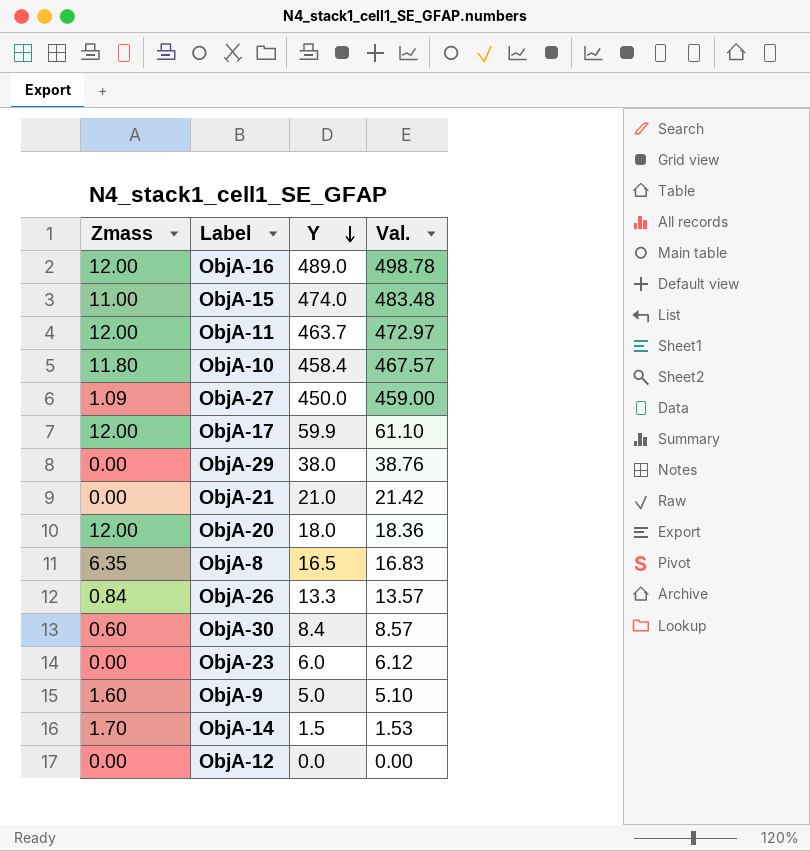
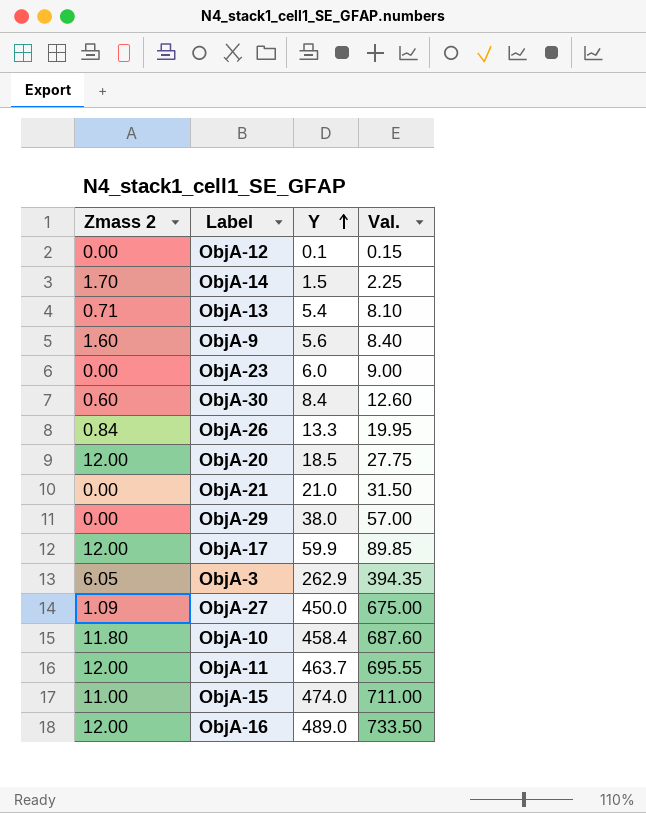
row order: Y descending -> Y ascending
column name: Zmass -> Zmass 2
column Val. | formula: [Y] * 1.02 -> [Y] * 1.5
row ObjA-8: 6.35 | 16.5 | 16.83 -> none
ObjA-12 | Y: 0.0 -> 0.1
row ObjA-13: none -> 0.71 | 5.4 | 8.10
ObjA-9 | Y: 5.0 -> 5.6
ObjA-20 | Y: 18.0 -> 18.5
row ObjA-3: none -> 6.05 | 262.9 | 394.35

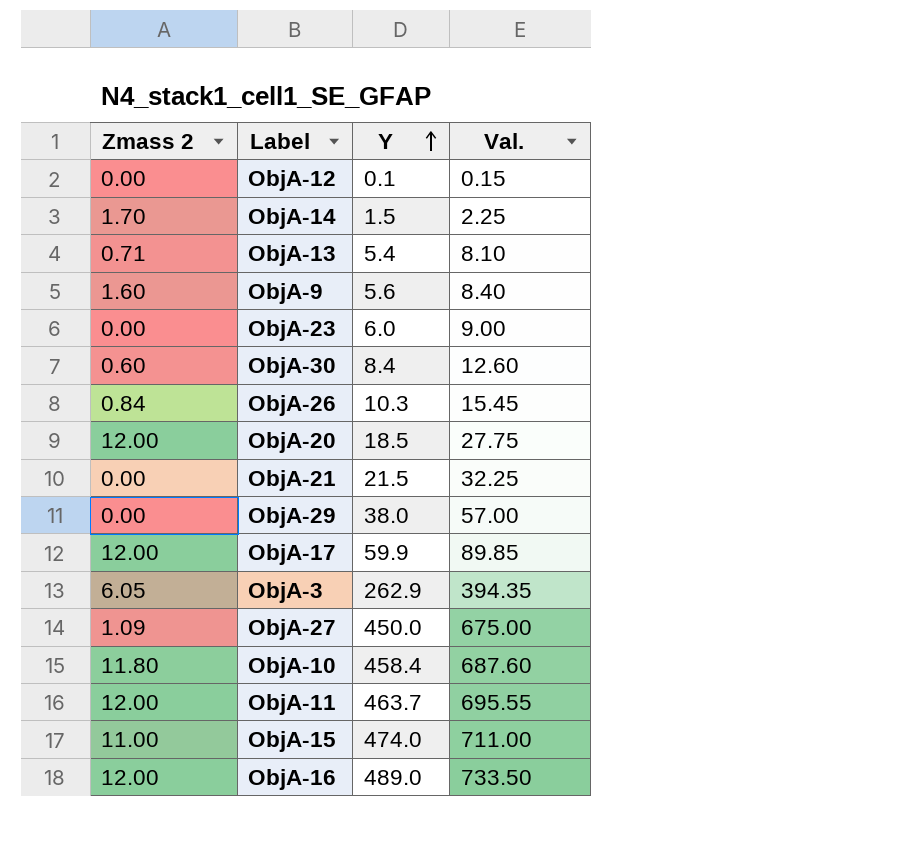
ObjA-26 | Y: 13.3 -> 10.3
ObjA-26 | Val.: 19.95 -> 15.45
ObjA-21 | Y: 21.0 -> 21.5
ObjA-21 | Val.: 31.50 -> 32.25

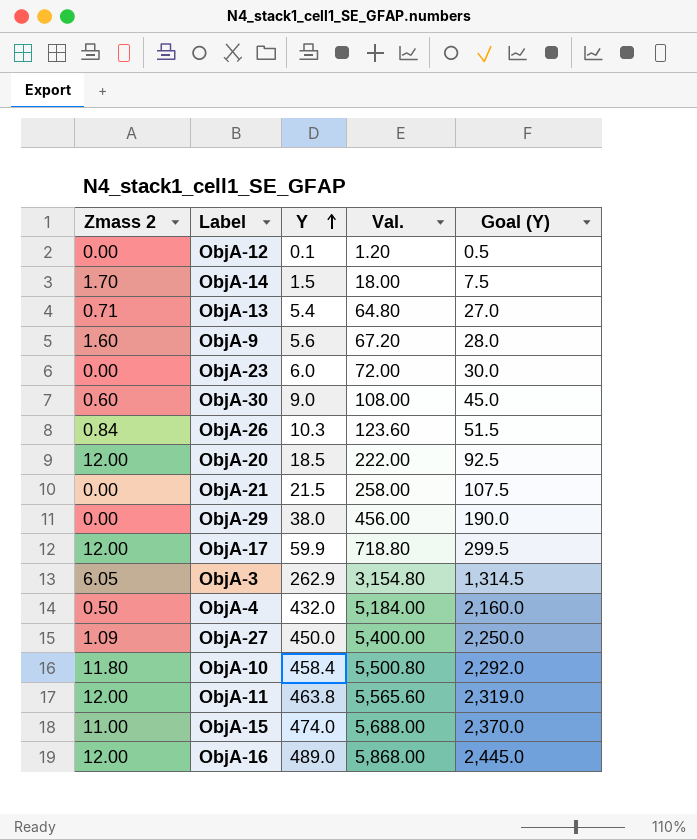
column Val. | formula: [Y] * 1.5 -> [Y] * 12
column Goal (Y) | formula: none -> [Y] * 5
ObjA-30 | Y: 8.4 -> 9.0
row ObjA-4: none -> 0.50 | 432.0 | 5,184.00 | 2,160.0
ObjA-11 | Y: 463.7 -> 463.8

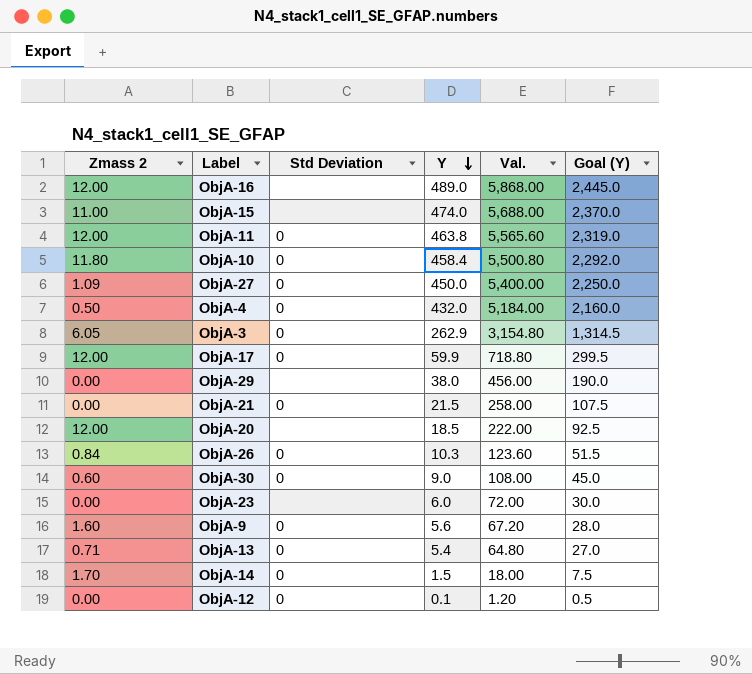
row order: Y ascending -> Y descending
column Std Deviation | position: none -> 3

